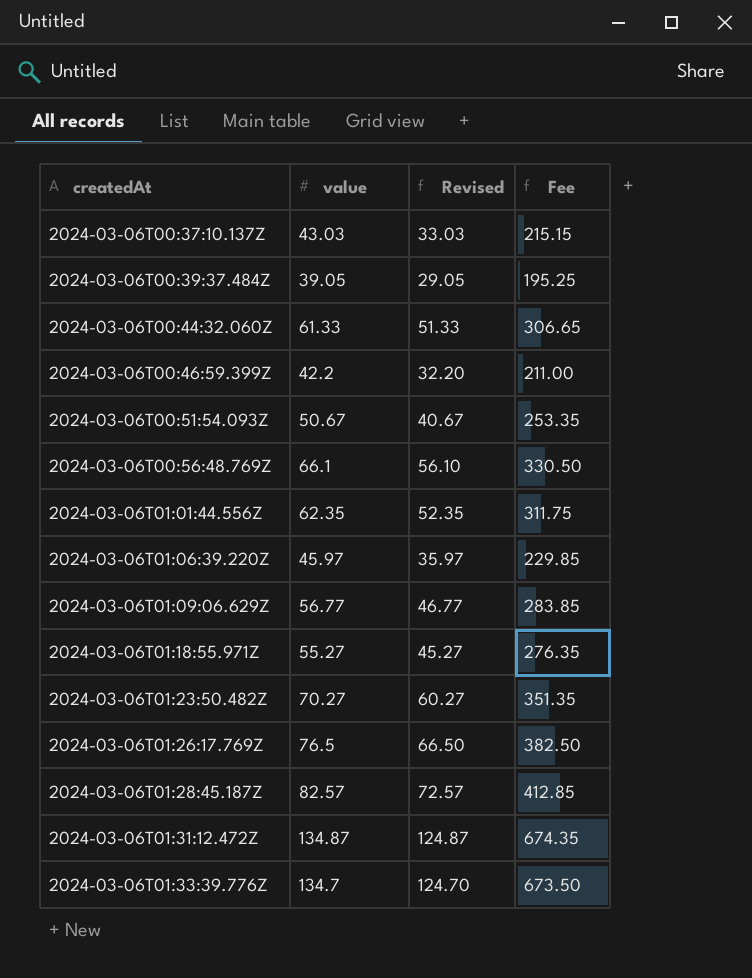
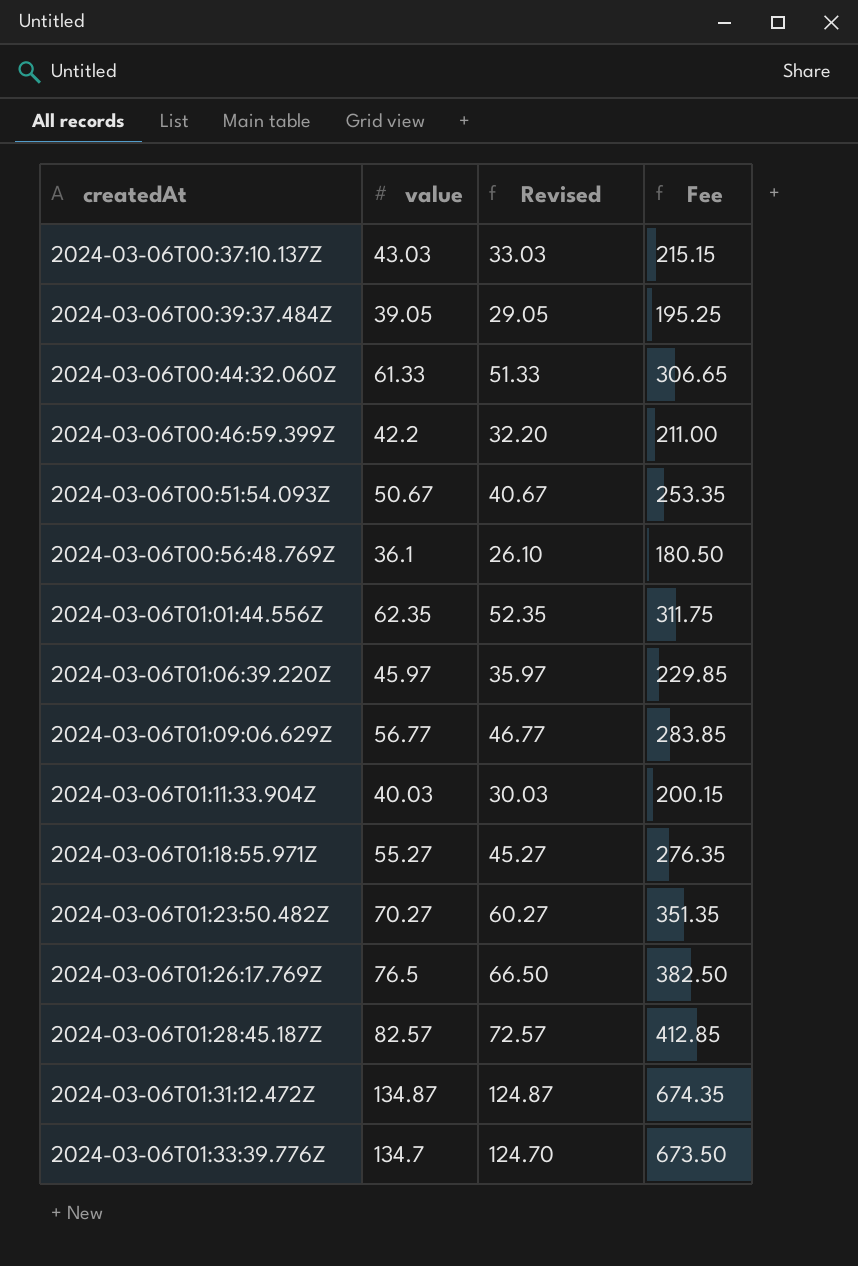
2024-03-06T00:56:48.769Z | value: 66.1 -> 36.1
2024-03-06T00:56:48.769Z | Revised: 56.10 -> 26.10
2024-03-06T00:56:48.769Z | Fee: 330.50 -> 180.50
row 2024-03-06T01:11:33.904Z: none -> 40.03 | 30.03 | 200.15

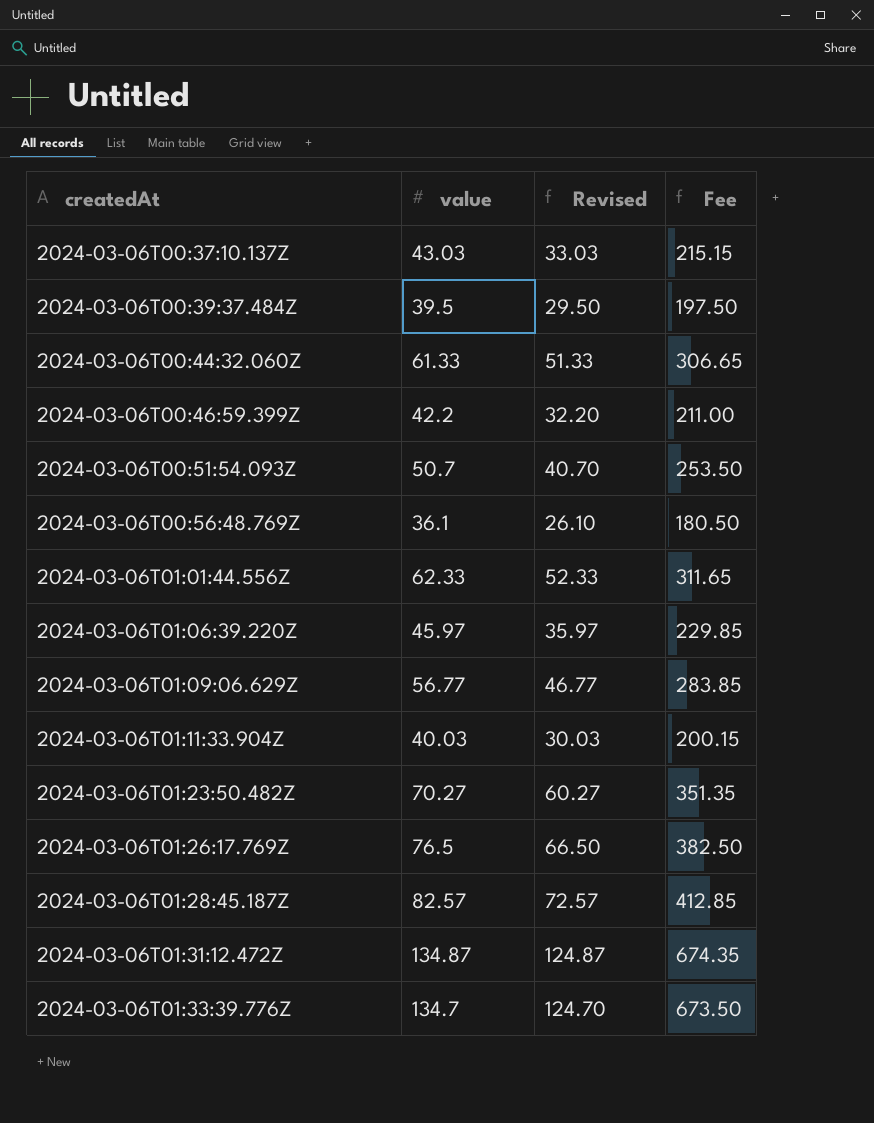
row 2024-03-06T01:18:55.971Z: 55.27 | 45.27 | 276.35 -> none
2024-03-06T00:39:37.484Z | value: 39.05 -> 39.5
2024-03-06T00:39:37.484Z | Revised: 29.05 -> 29.50
2024-03-06T00:39:37.484Z | Fee: 195.25 -> 197.50
2024-03-06T00:51:54.093Z | value: 50.67 -> 50.7
2024-03-06T00:51:54.093Z | Revised: 40.67 -> 40.70
2024-03-06T00:51:54.093Z | Fee: 253.35 -> 253.50
2024-03-06T01:01:44.556Z | value: 62.35 -> 62.33
2024-03-06T01:01:44.556Z | Revised: 52.35 -> 52.33
2024-03-06T01:01:44.556Z | Fee: 311.75 -> 311.65

